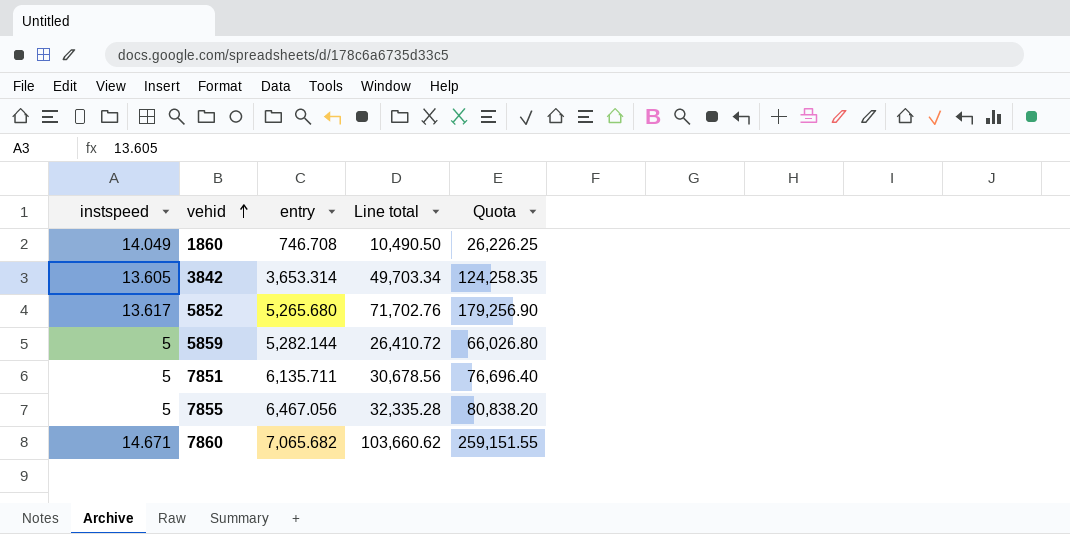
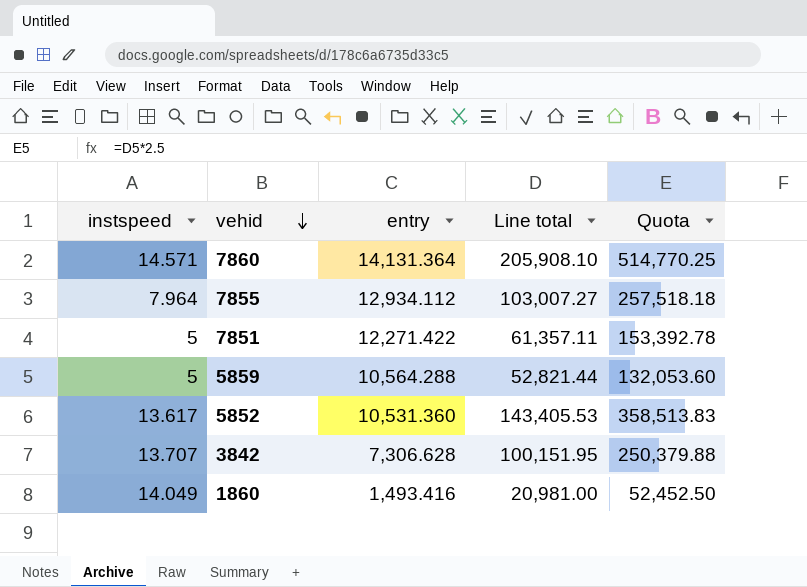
row order: vehid ascending -> vehid descending
7860 | instspeed: 14.671 -> 14.571
7860 | entry: 7,065.682 -> 14,131.364
7860 | Line total: 103,660.62 -> 205,908.10
7860 | Quota: 259,151.55 -> 514,770.25
7855 | instspeed: 5 -> 7.964
7855 | entry: 6,467.056 -> 12,934.112
7855 | Line total: 32,335.28 -> 103,007.27
7855 | Quota: 80,838.20 -> 257,518.18
7851 | entry: 6,135.711 -> 12,271.422
7851 | Line total: 30,678.56 -> 61,357.11
7851 | Quota: 76,696.40 -> 153,392.78
5859 | entry: 5,282.144 -> 10,564.288
5859 | Line total: 26,410.72 -> 52,821.44
5859 | Quota: 66,026.80 -> 132,053.60
5852 | entry: 5,265.680 -> 10,531.360
5852 | Line total: 71,702.76 -> 143,405.53
5852 | Quota: 179,256.90 -> 358,513.83
3842 | instspeed: 13.605 -> 13.707
3842 | entry: 3,653.314 -> 7,306.628
3842 | Line total: 49,703.34 -> 100,151.95
3842 | Quota: 124,258.35 -> 250,379.88
1860 | entry: 746.708 -> 1,493.416
1860 | Line total: 10,490.50 -> 20,981.00
1860 | Quota: 26,226.25 -> 52,452.50

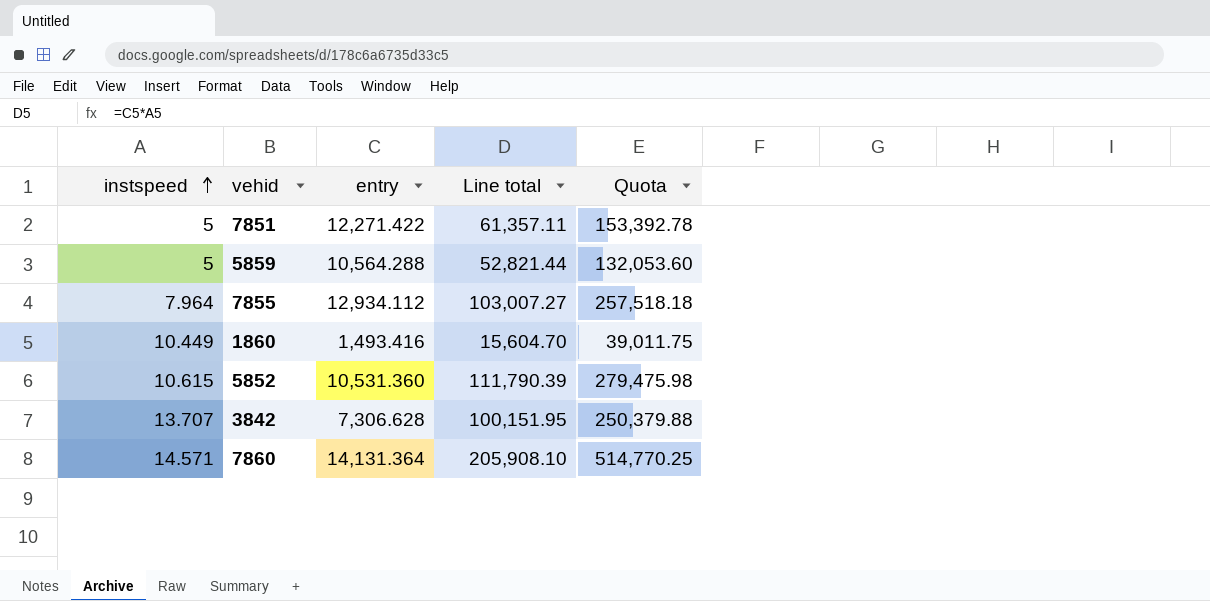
row order: vehid descending -> instspeed ascending
1860 | instspeed: 14.049 -> 10.449
1860 | Line total: 20,981.00 -> 15,604.70
1860 | Quota: 52,452.50 -> 39,011.75
5852 | instspeed: 13.617 -> 10.615
5852 | Line total: 143,405.53 -> 111,790.39
5852 | Quota: 358,513.83 -> 279,475.98

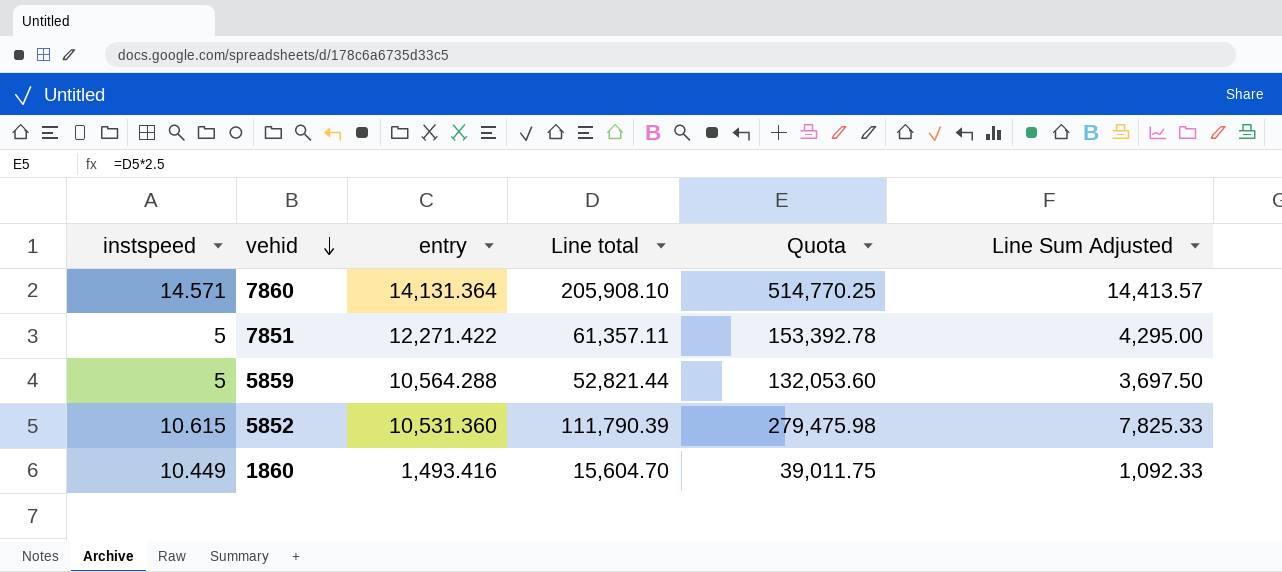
row order: instspeed ascending -> vehid descending
column Line Sum Adjusted | formula: none -> [Line total] * 0.07
row 7855: 7.964 | 12,934.112 | 103,007.27 | 257,518.18 -> none
row 3842: 13.707 | 7,306.628 | 100,151.95 | 250,379.88 -> none

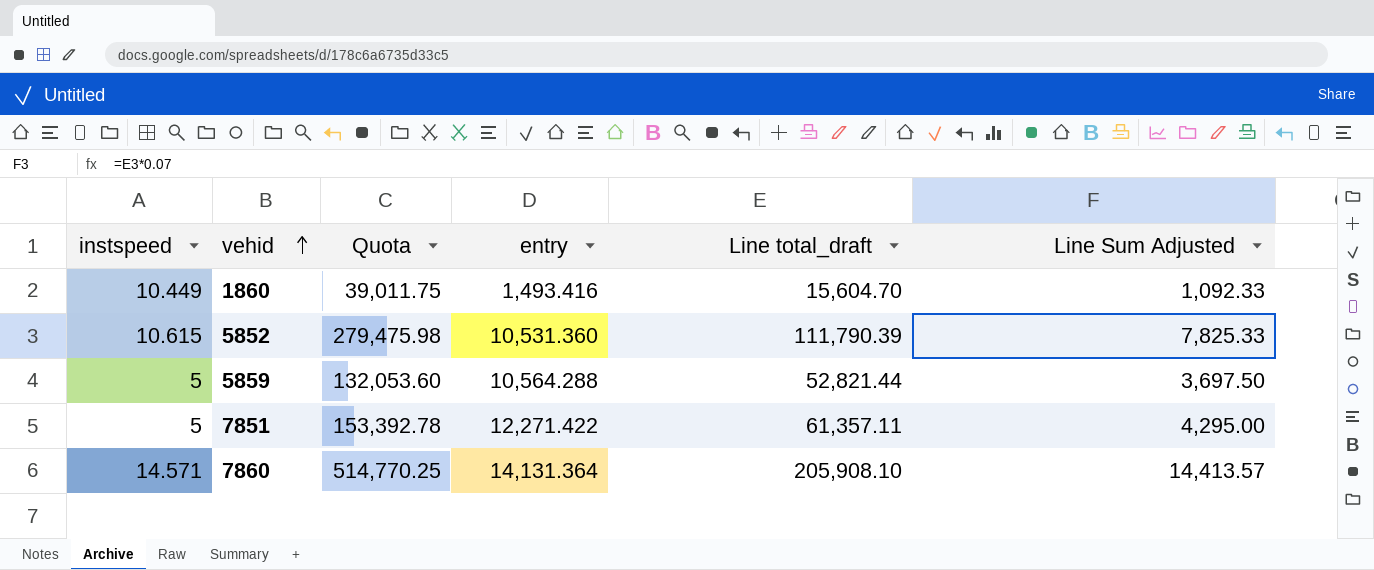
row order: vehid descending -> vehid ascending
column Quota | position: 5 -> 3
column name: Line total -> Line total_draft

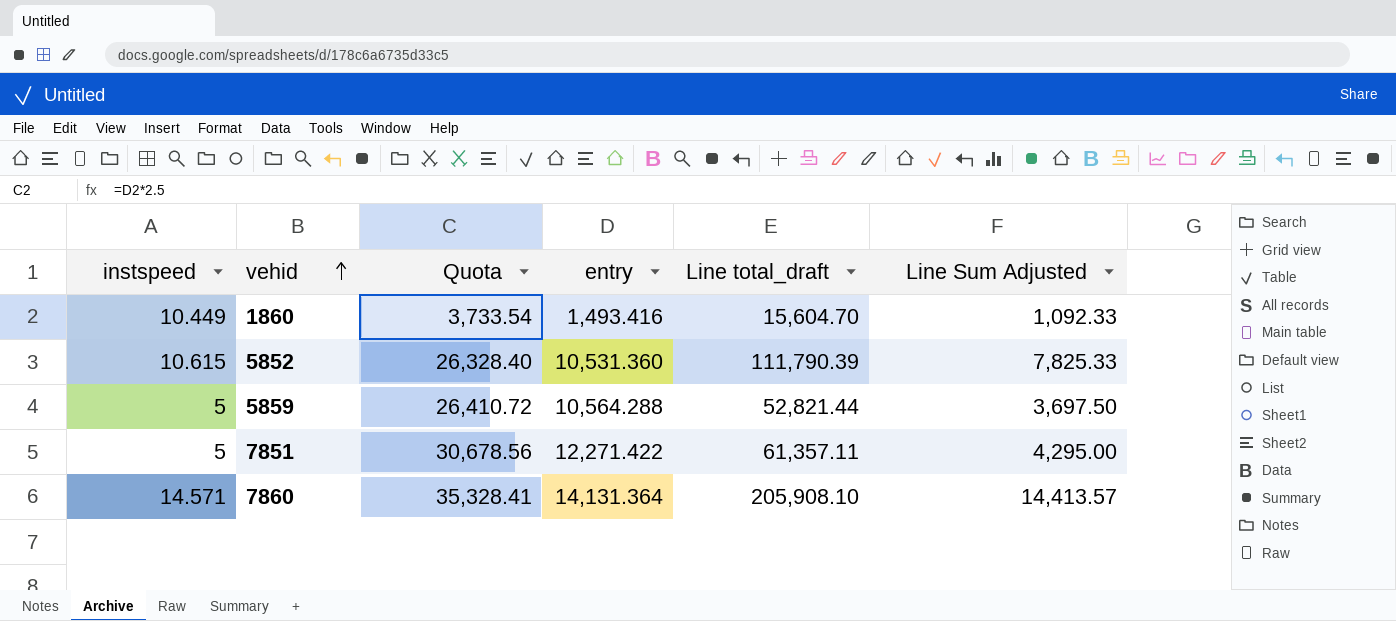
column Quota | formula: [Line total_draft] * 2.5 -> [entry] * 2.5

